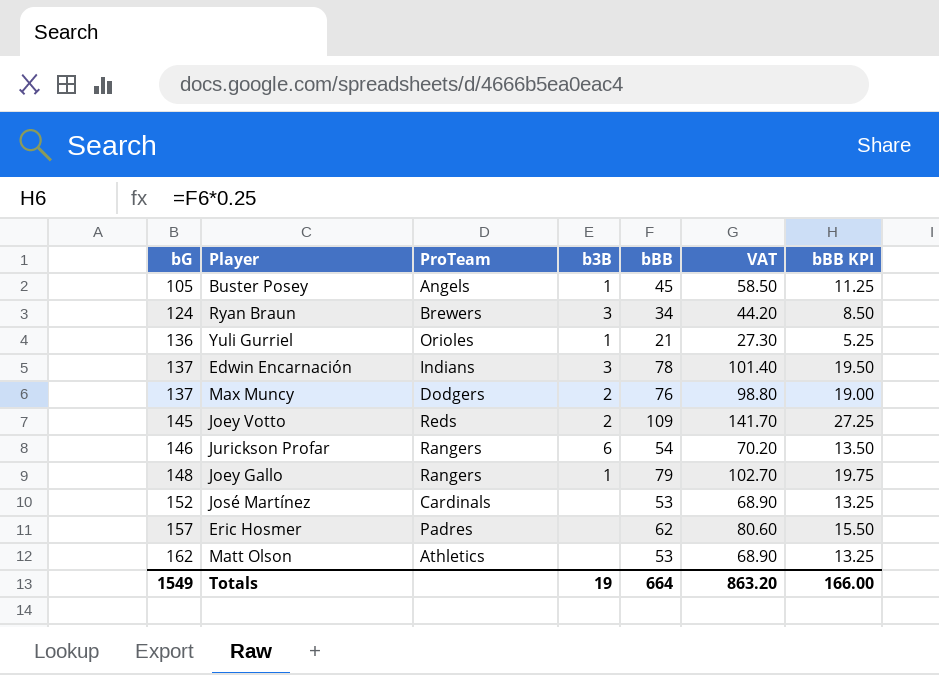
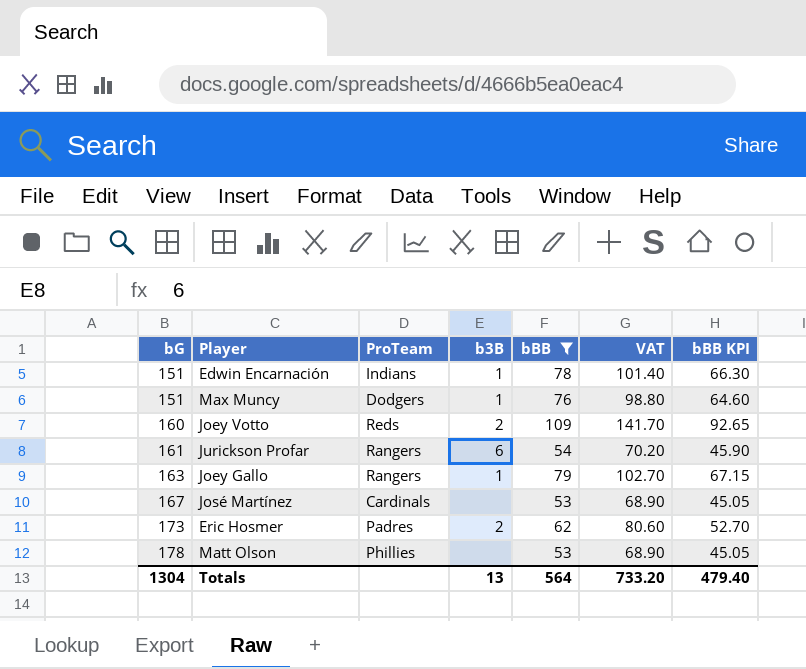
filter: none -> bBB >= 53
column bBB KPI | formula: [bBB] * 0.25 -> [bBB] * 0.85
Edwin Encarnación | bG: 137 -> 151
Edwin Encarnación | b3B: 3 -> 1
Max Muncy | bG: 137 -> 151
Max Muncy | b3B: 2 -> 1
Joey Votto | bG: 145 -> 160
Jurickson Profar | bG: 146 -> 161
Joey Gallo | bG: 148 -> 163
José Martínez | bG: 152 -> 167
Eric Hosmer | bG: 157 -> 173
Eric Hosmer | b3B: none -> 2
Matt Olson | bG: 162 -> 178
Matt Olson | ProTeam: Athletics -> Phillies
Totals | bG: 1549 -> 1304
Totals | b3B: 19 -> 13
Totals | bBB: 664 -> 564
Totals | VAT: 863.20 -> 733.20
Totals | bBB KPI: 166.00 -> 479.40

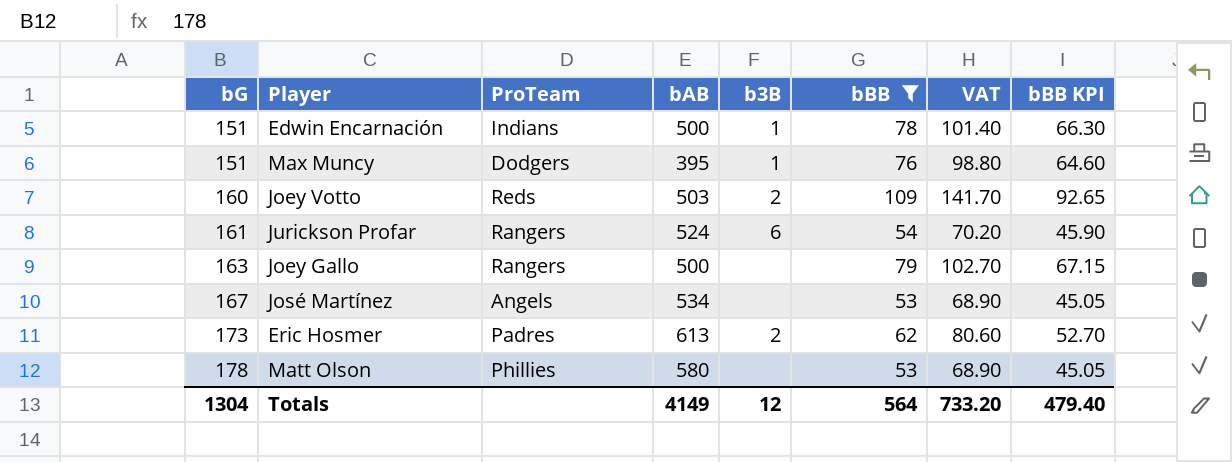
column bAB | position: none -> 4
Joey Gallo | b3B: 1 -> none
José Martínez | ProTeam: Cardinals -> Angels
Totals | b3B: 13 -> 12

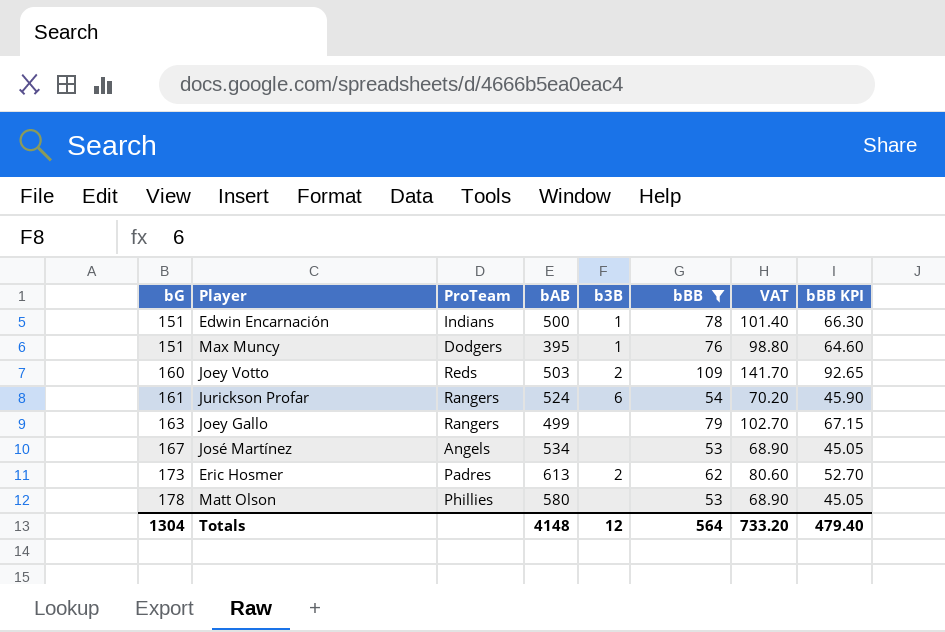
Joey Gallo | bAB: 500 -> 499
Totals | bAB: 4149 -> 4148

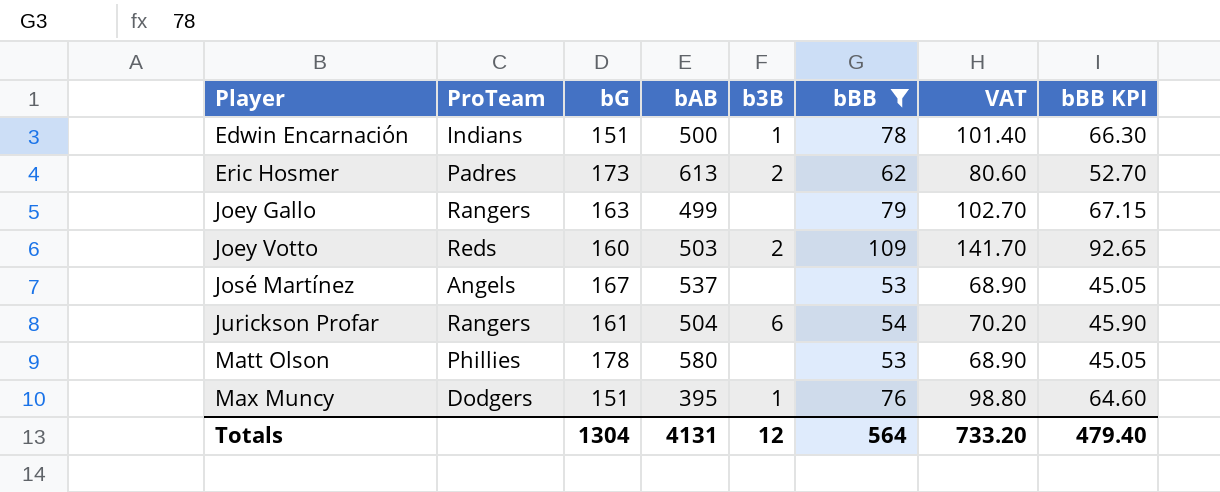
row order: bG ascending -> Player ascending
column bG | position: 1 -> 3
José Martínez | bAB: 534 -> 537
Jurickson Profar | bAB: 524 -> 504
Totals | bAB: 4148 -> 4131

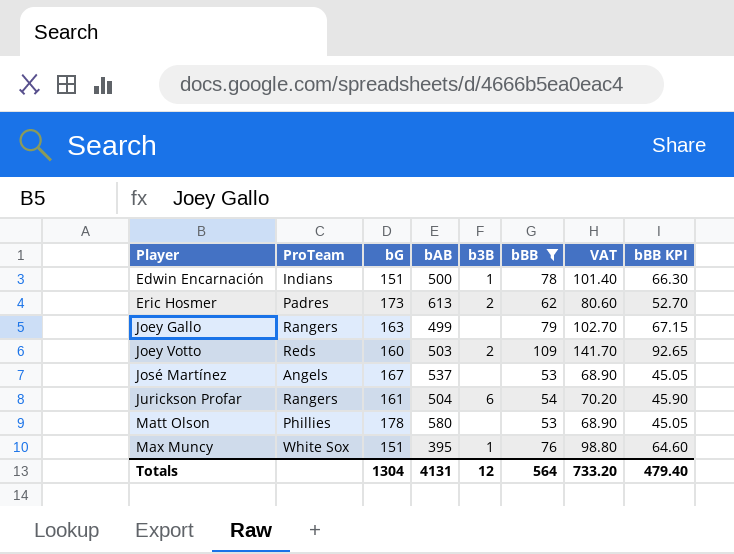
Max Muncy | ProTeam: Dodgers -> White Sox

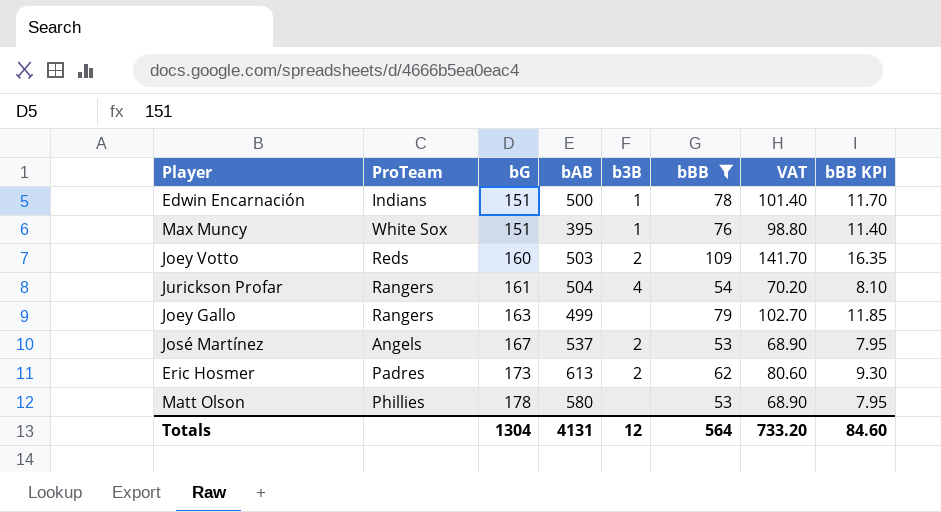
row order: Player ascending -> bG ascending
column bBB KPI | formula: [bBB] * 0.85 -> [bBB] * 0.15
Jurickson Profar | b3B: 6 -> 4
José Martínez | b3B: none -> 2
Totals | bBB KPI: 479.40 -> 84.60

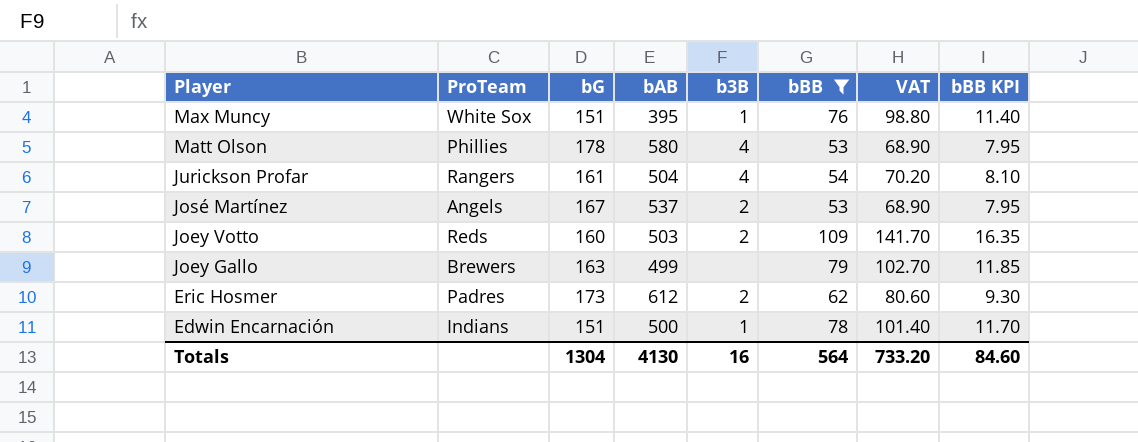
row order: bG ascending -> Player descending
Matt Olson | b3B: none -> 4
Joey Gallo | ProTeam: Rangers -> Brewers
Eric Hosmer | bAB: 613 -> 612
Totals | bAB: 4131 -> 4130
Totals | b3B: 12 -> 16

